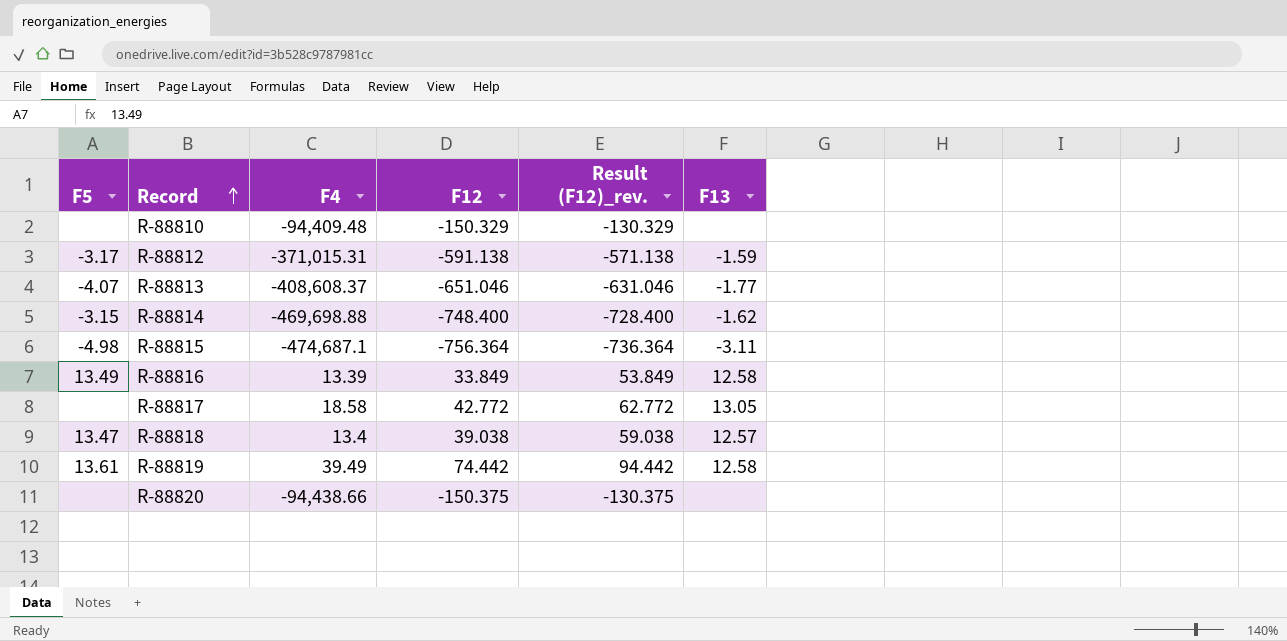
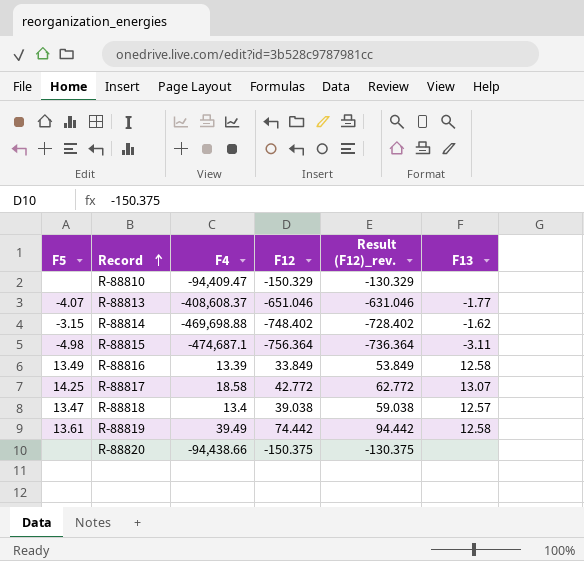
row R-88812: -3.17 | -371,015.31 | -591.138 | -571.138 | -1.59 -> none
R-88810 | F4: -94,409.48 -> -94,409.47
R-88814 | F12: -748.400 -> -748.402
R-88814 | Result (F12)_rev.: -728.400 -> -728.402
R-88817 | F5: none -> 14.25
R-88817 | F13: 13.05 -> 13.07

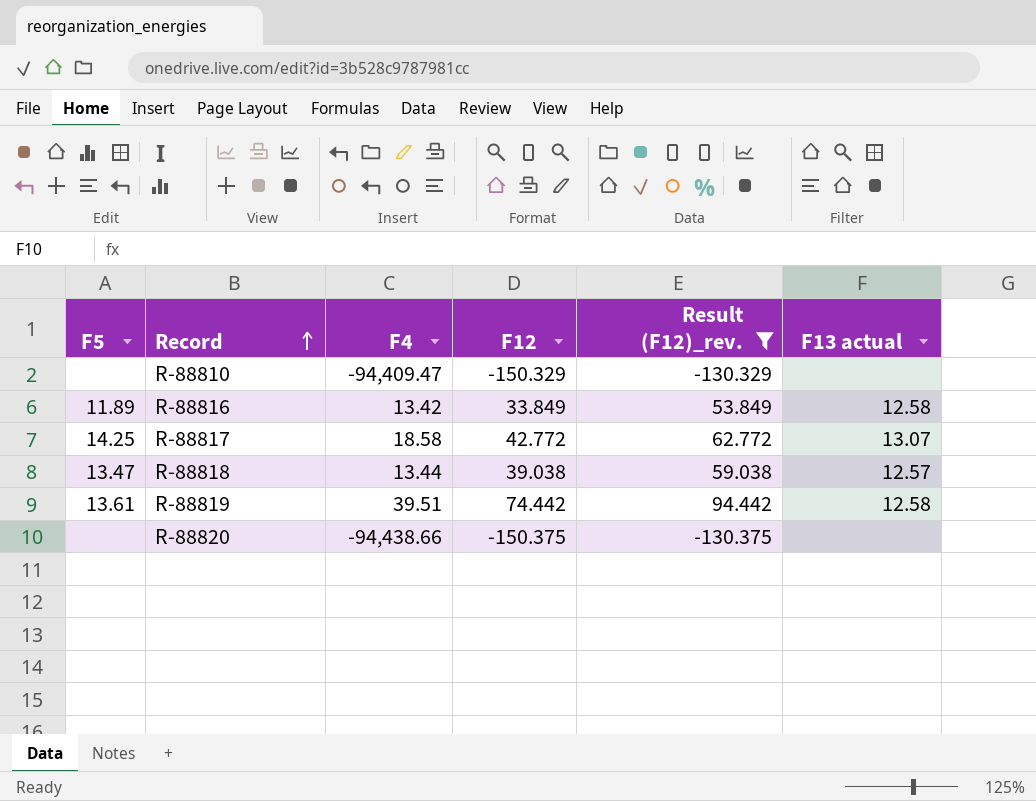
filter: none -> Result (F12)_rev. >= -130.375
column name: F13 -> F13 actual
R-88816 | F5: 13.49 -> 11.89
R-88816 | F4: 13.39 -> 13.42
R-88818 | F4: 13.4 -> 13.44
R-88819 | F4: 39.49 -> 39.51

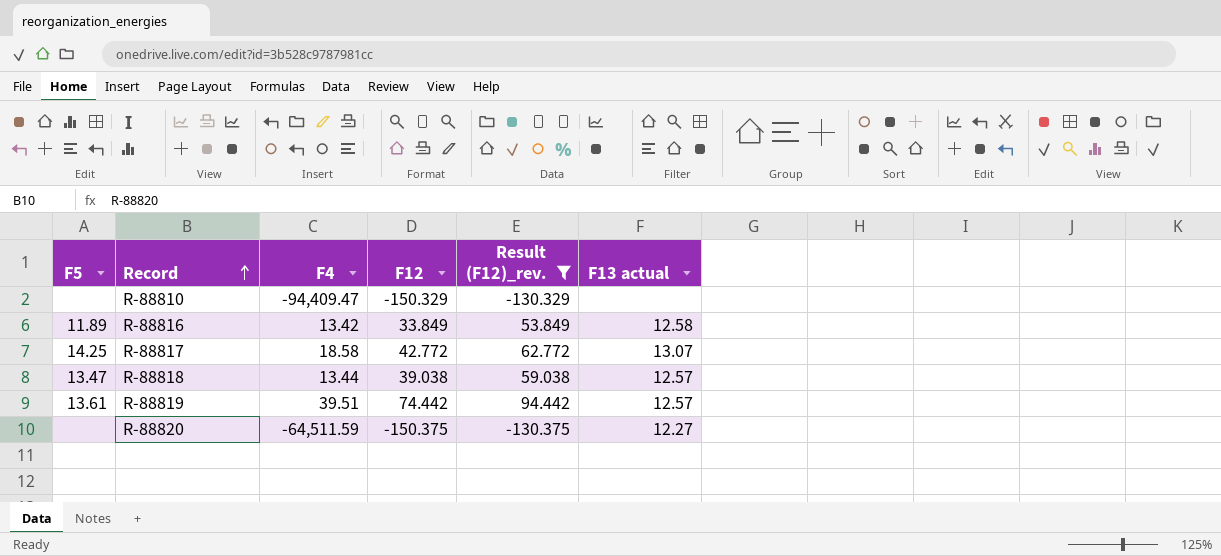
R-88819 | F13 actual: 12.58 -> 12.57
R-88820 | F4: -94,438.66 -> -64,511.59
R-88820 | F13 actual: none -> 12.27

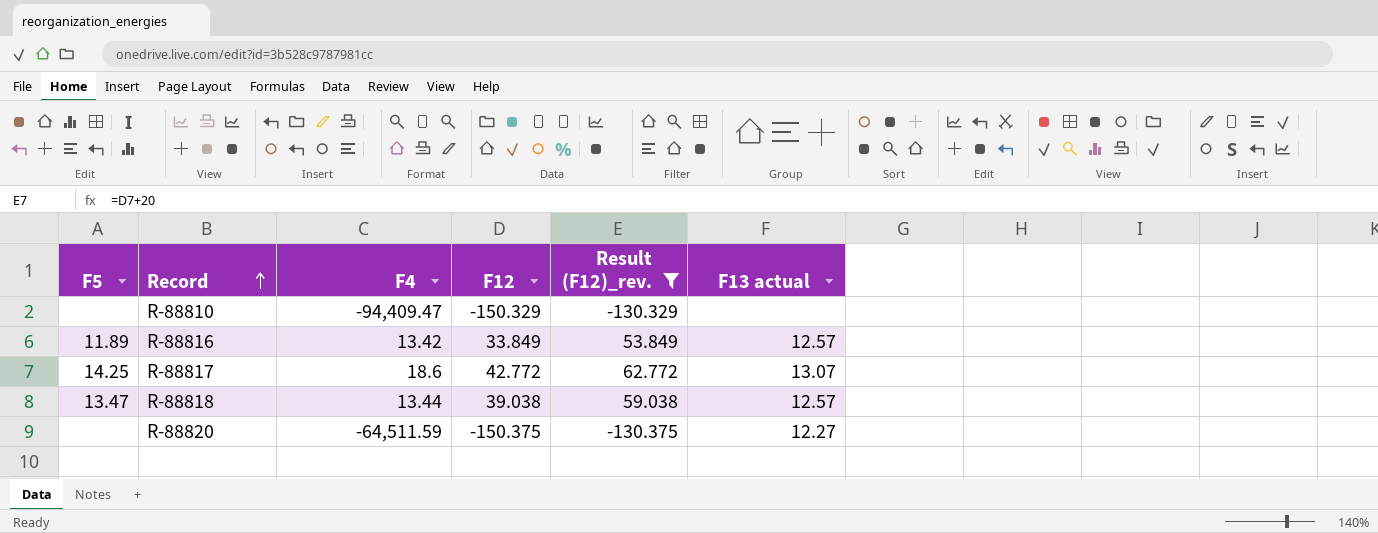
row R-88819: 13.61 | 39.51 | 74.442 | 94.442 | 12.57 -> none
R-88816 | F13 actual: 12.58 -> 12.57
R-88817 | F4: 18.58 -> 18.6

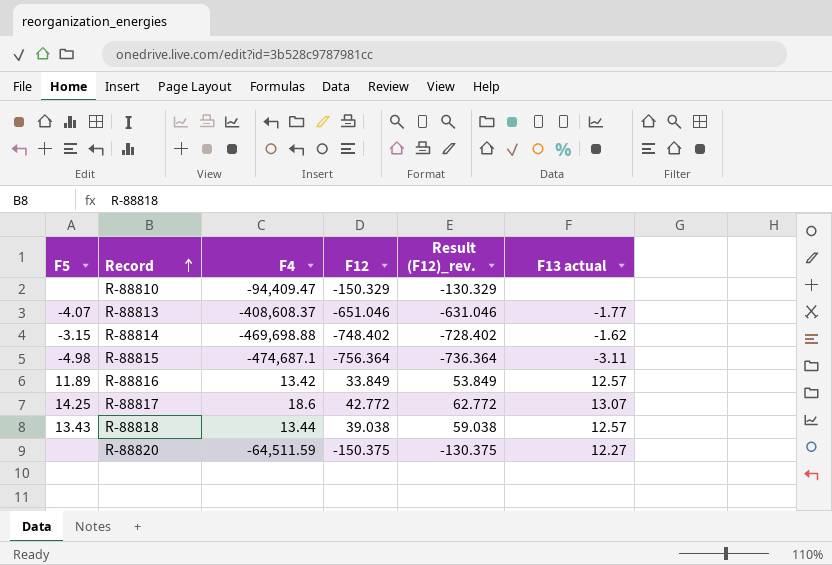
filter: Result (F12)_rev. >= -130.375 -> none
R-88818 | F5: 13.47 -> 13.43

